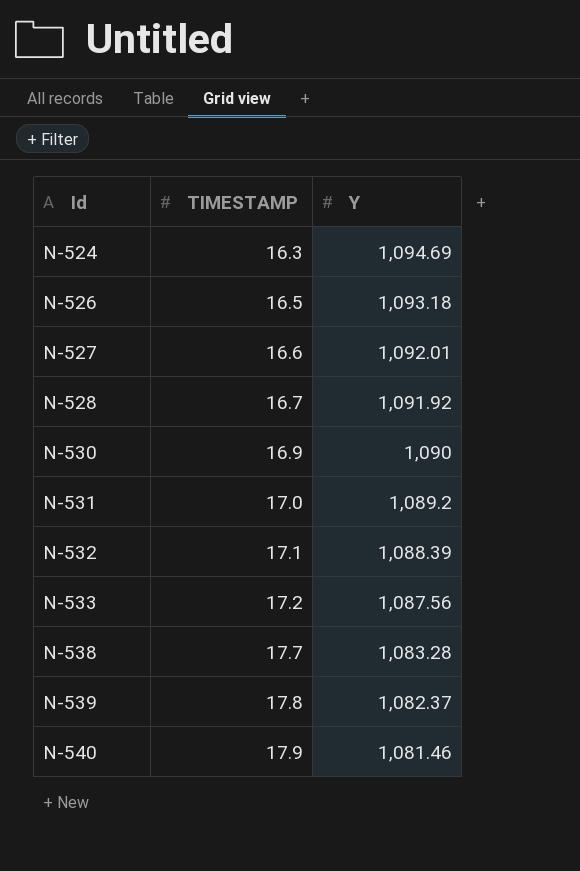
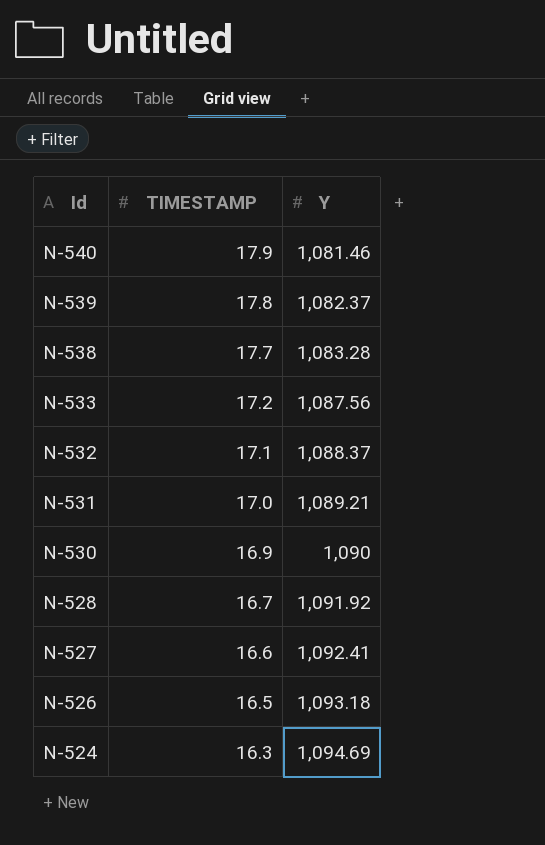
row order: Id ascending -> Id descending
N-532 | Y: 1,088.39 -> 1,088.37
N-531 | Y: 1,089.2 -> 1,089.21
N-527 | Y: 1,092.01 -> 1,092.41

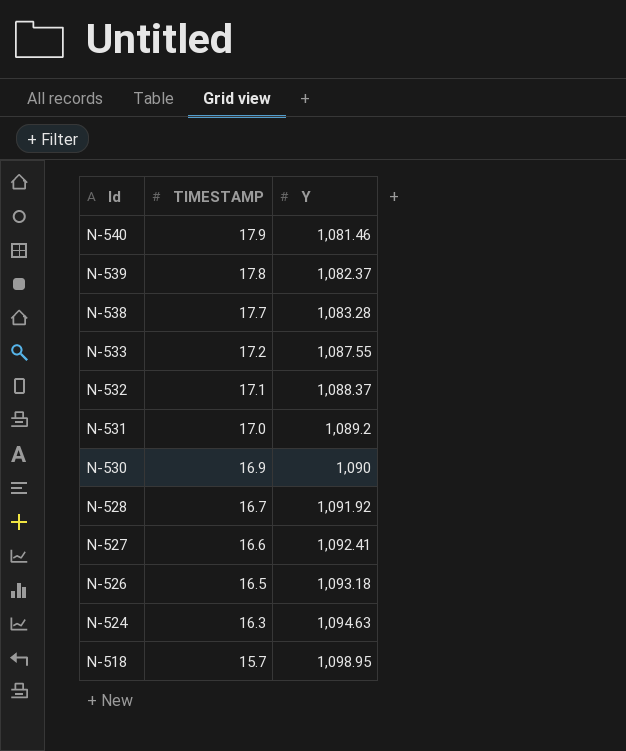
N-533 | Y: 1,087.56 -> 1,087.55
N-531 | Y: 1,089.21 -> 1,089.2
N-524 | Y: 1,094.69 -> 1,094.63
row N-518: none -> 15.7 | 1,098.95

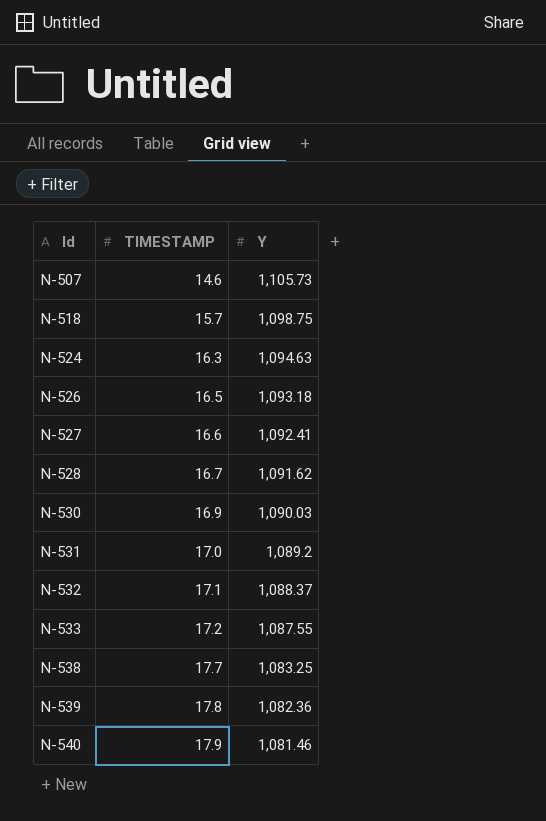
row order: Id descending -> Id ascending
row N-507: none -> 14.6 | 1,105.73
N-518 | Y: 1,098.95 -> 1,098.75
N-528 | Y: 1,091.92 -> 1,091.62
N-530 | Y: 1,090 -> 1,090.03
N-538 | Y: 1,083.28 -> 1,083.25
N-539 | Y: 1,082.37 -> 1,082.36

